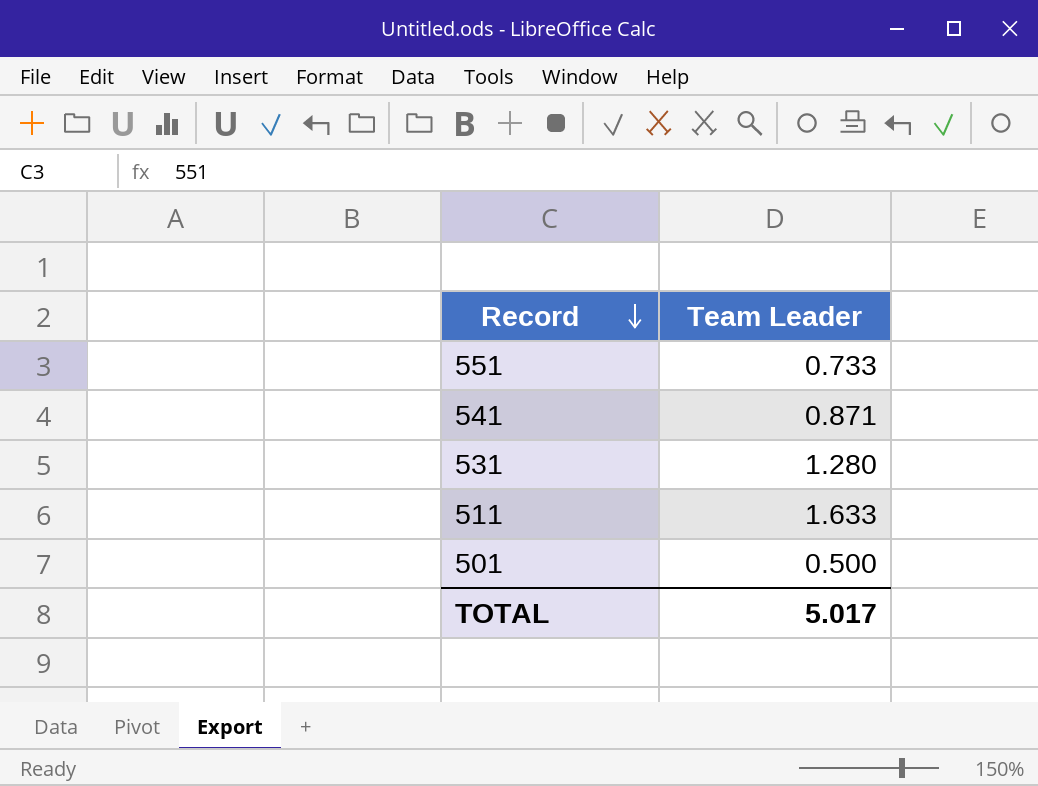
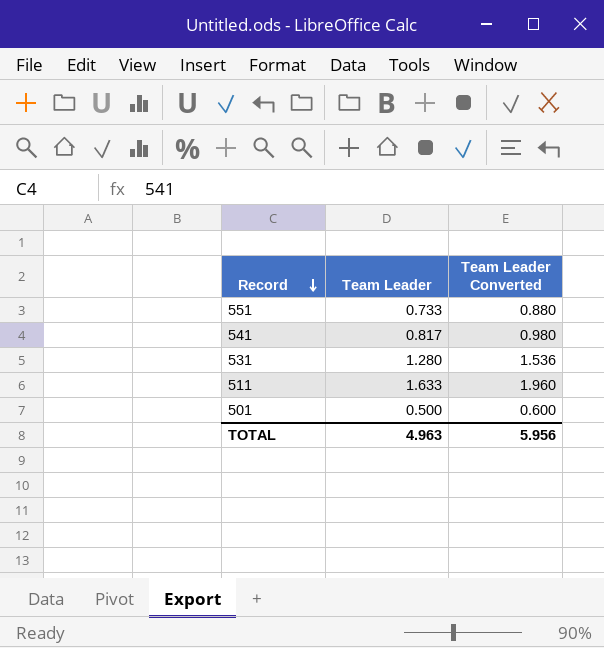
column Team Leader Converted | formula: none -> [Team Leader] * 1.2
541 | Team Leader: 0.871 -> 0.817
TOTAL | Team Leader: 5.017 -> 4.963

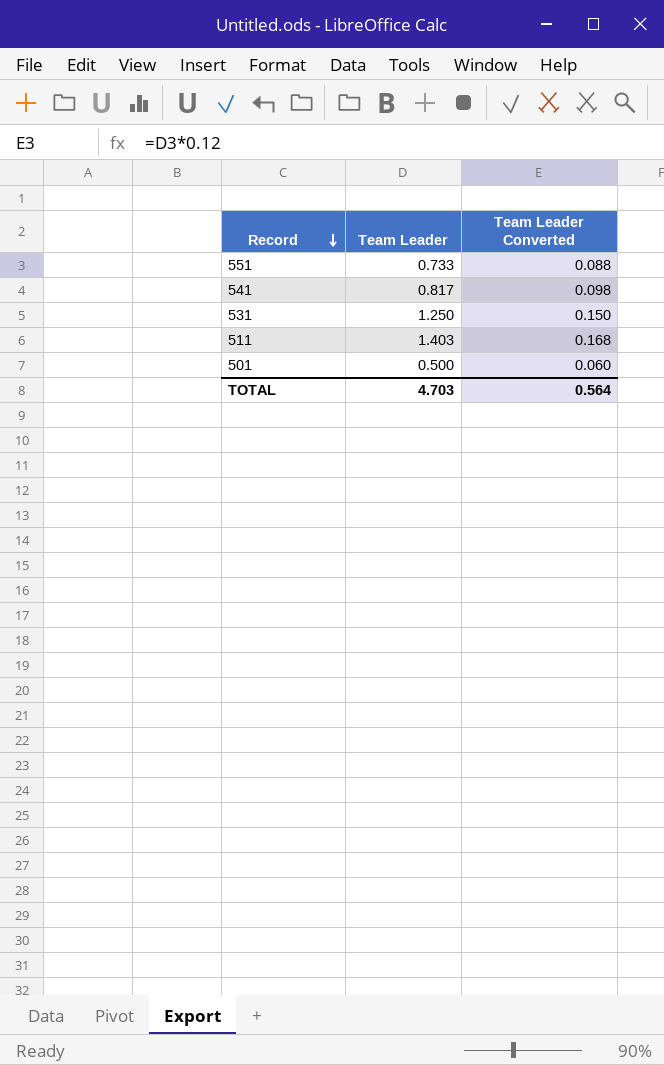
column Team Leader Converted | formula: [Team Leader] * 1.2 -> [Team Leader] * 0.12
531 | Team Leader: 1.280 -> 1.250
511 | Team Leader: 1.633 -> 1.403
TOTAL | Team Leader: 4.963 -> 4.703
TOTAL | Team Leader Converted: 5.956 -> 0.564

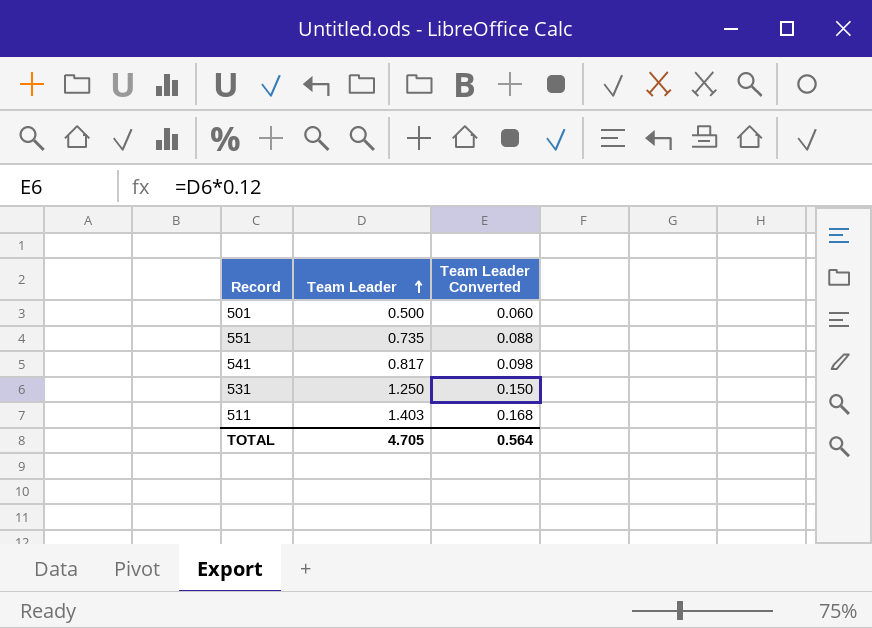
row order: Record descending -> Team Leader ascending
551 | Team Leader: 0.733 -> 0.735
TOTAL | Team Leader: 4.703 -> 4.705

